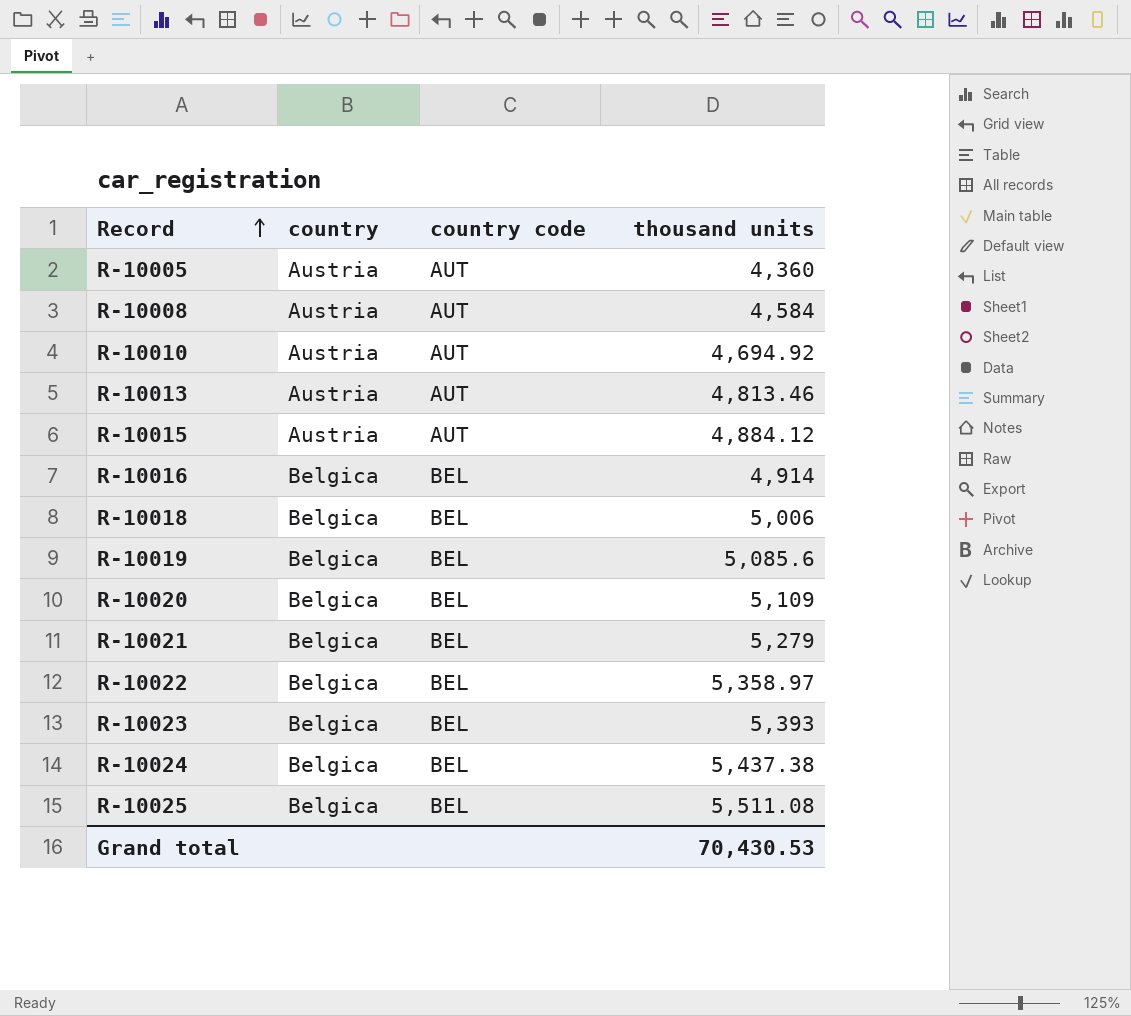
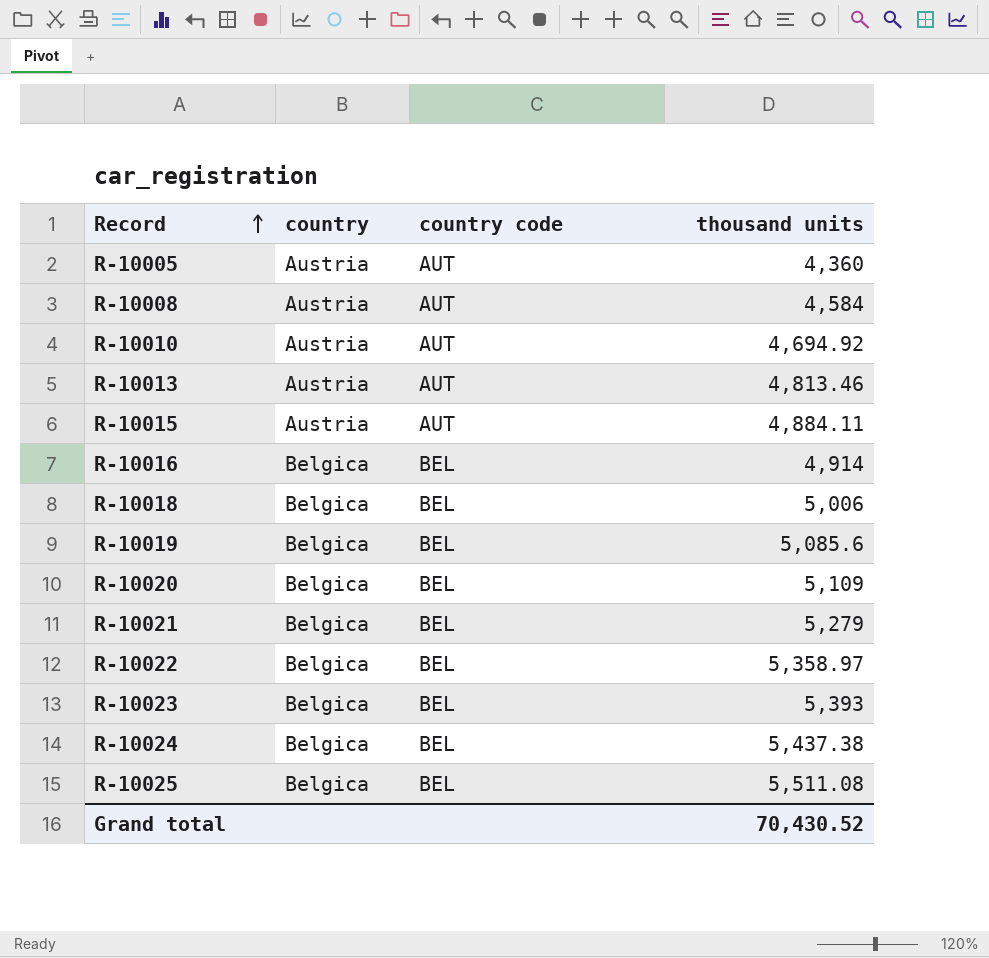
R-10015 | thousand units: 4,884.12 -> 4,884.11
Grand total | thousand units: 70,430.53 -> 70,430.52

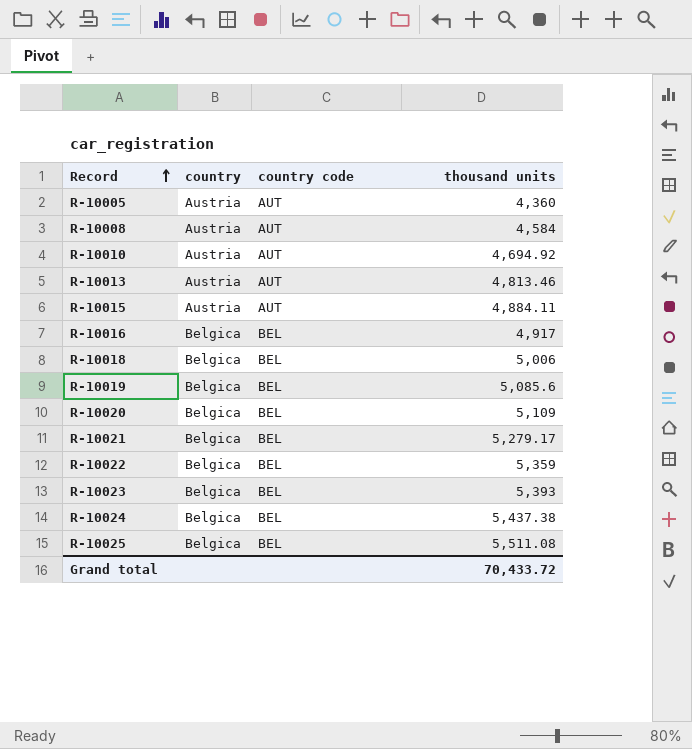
R-10016 | thousand units: 4,914 -> 4,917
R-10021 | thousand units: 5,279 -> 5,279.17
R-10022 | thousand units: 5,358.97 -> 5,359
Grand total | thousand units: 70,430.52 -> 70,433.72

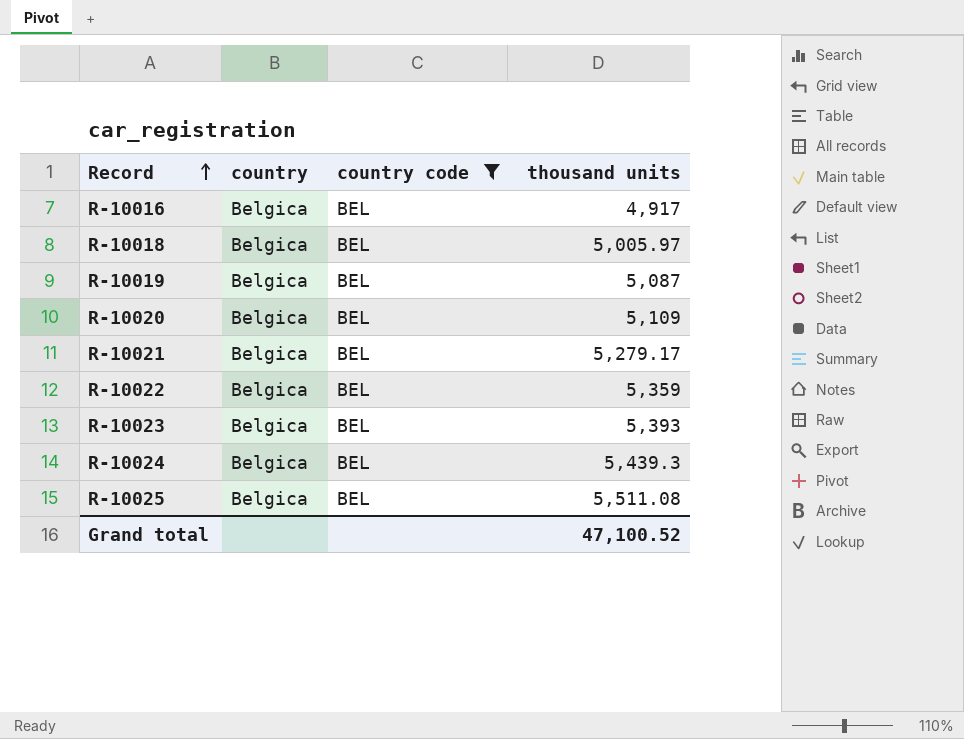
filter: none -> country code = BEL
R-10018 | thousand units: 5,006 -> 5,005.97
R-10019 | thousand units: 5,085.6 -> 5,087
R-10024 | thousand units: 5,437.38 -> 5,439.3
Grand total | thousand units: 70,433.72 -> 47,100.52

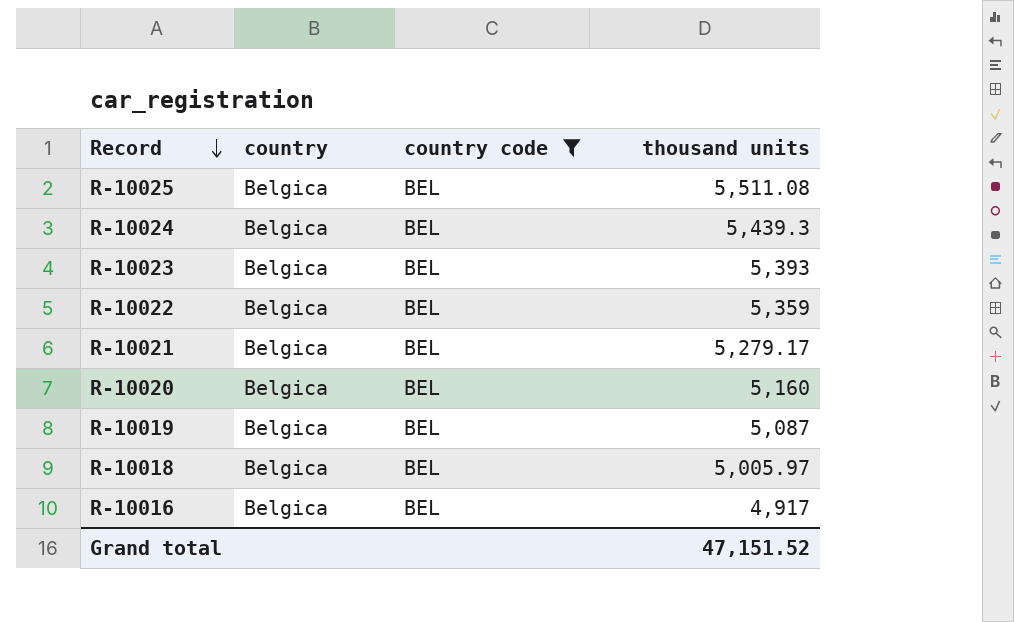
row order: Record ascending -> Record descending
R-10020 | thousand units: 5,109 -> 5,160
Grand total | thousand units: 47,100.52 -> 47,151.52

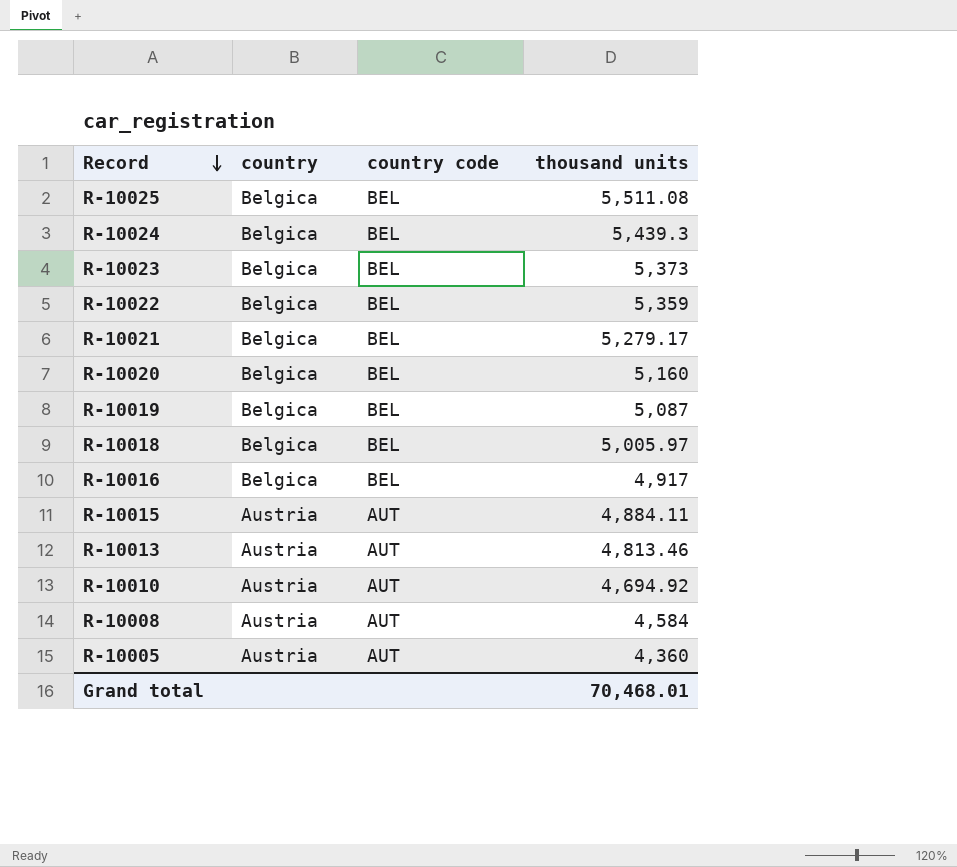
filter: country code = BEL -> none
R-10023 | thousand units: 5,393 -> 5,373
Grand total | thousand units: 47,151.52 -> 70,468.01

